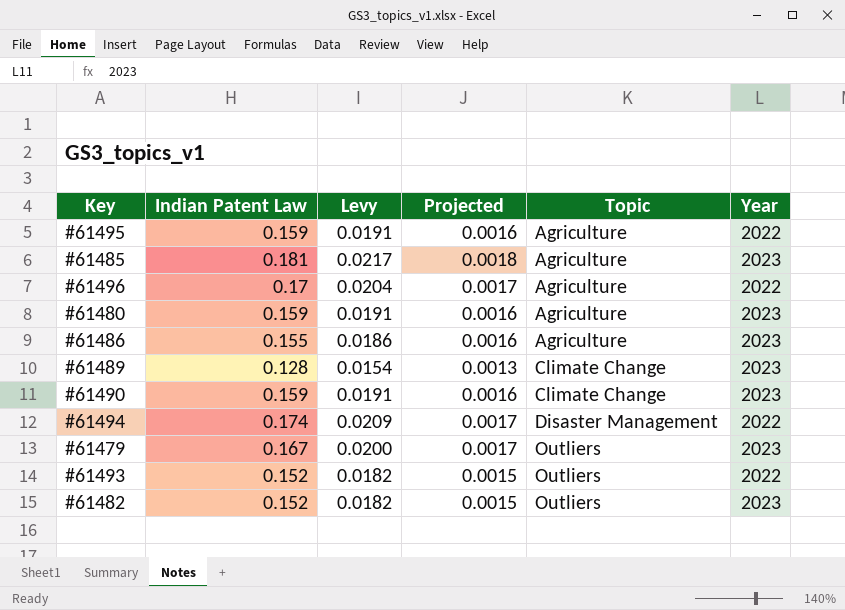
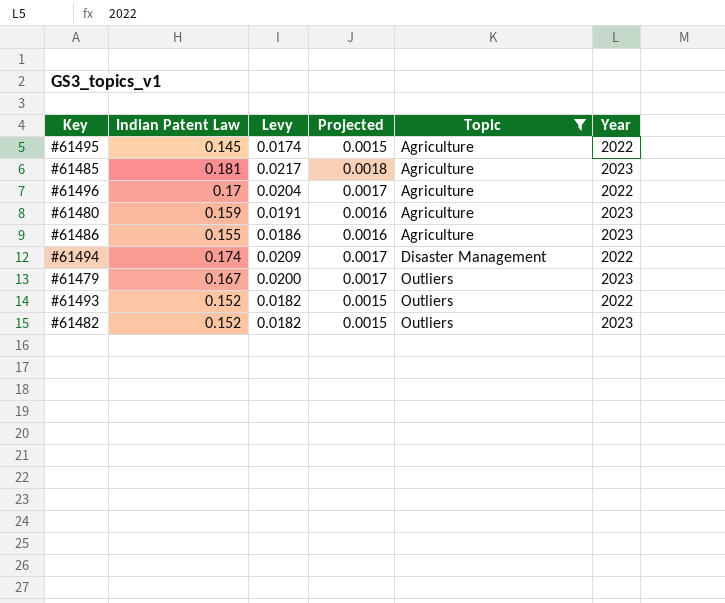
filter: none -> Topic != Climate Change
#61495 | Indian Patent Law: 0.159 -> 0.145
#61495 | Levy: 0.0191 -> 0.0174
#61495 | Projected: 0.0016 -> 0.0015

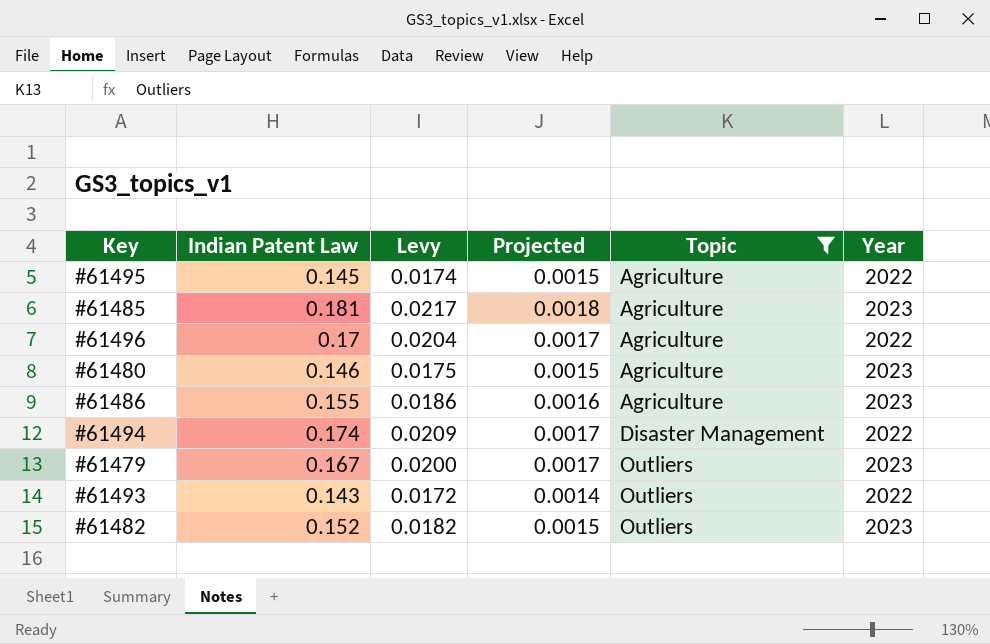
#61480 | Indian Patent Law: 0.159 -> 0.146
#61480 | Levy: 0.0191 -> 0.0175
#61480 | Projected: 0.0016 -> 0.0015
#61493 | Indian Patent Law: 0.152 -> 0.143
#61493 | Levy: 0.0182 -> 0.0172
#61493 | Projected: 0.0015 -> 0.0014

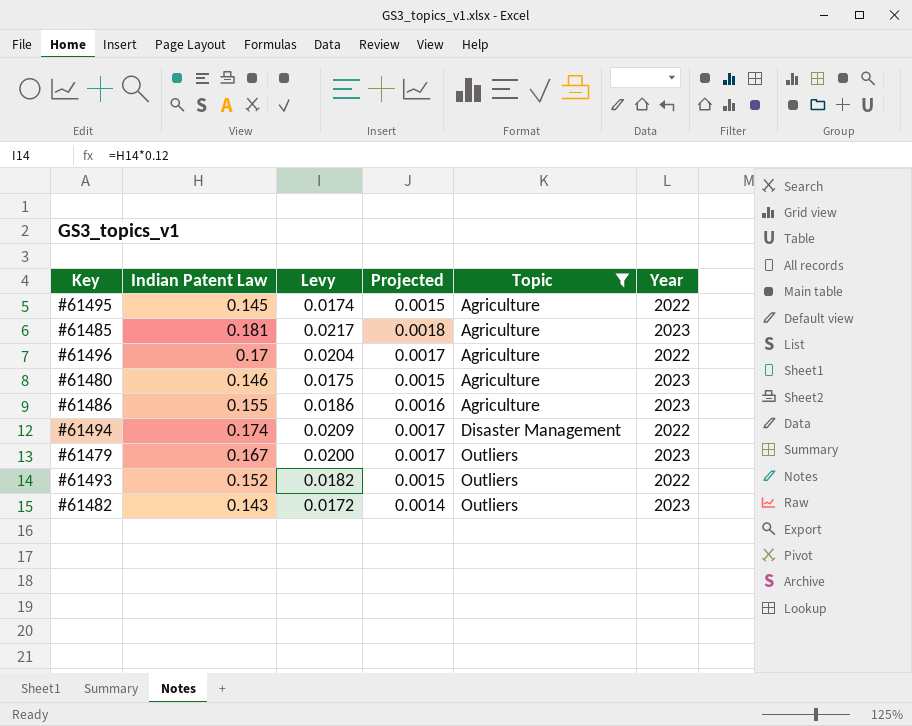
#61493 | Indian Patent Law: 0.143 -> 0.152
#61493 | Levy: 0.0172 -> 0.0182
#61493 | Projected: 0.0014 -> 0.0015
#61482 | Indian Patent Law: 0.152 -> 0.143
#61482 | Levy: 0.0182 -> 0.0172
#61482 | Projected: 0.0015 -> 0.0014

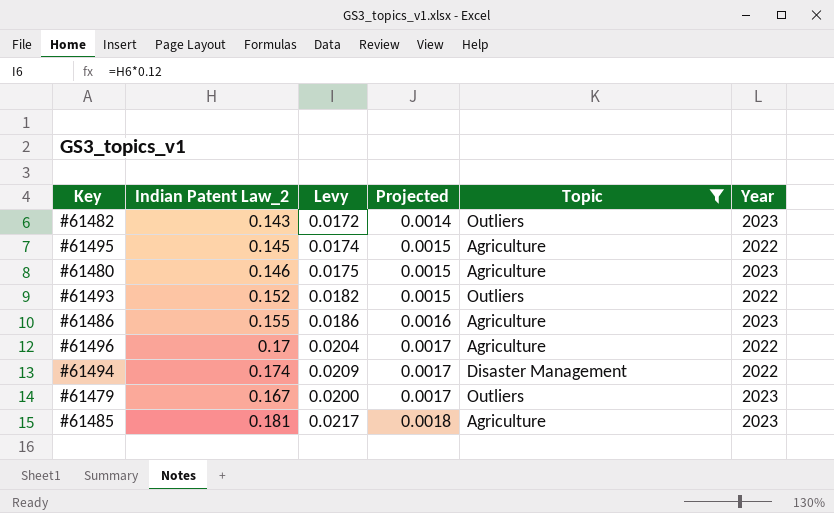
row order: Topic ascending -> Projected ascending
column name: Indian Patent Law -> Indian Patent Law_2

